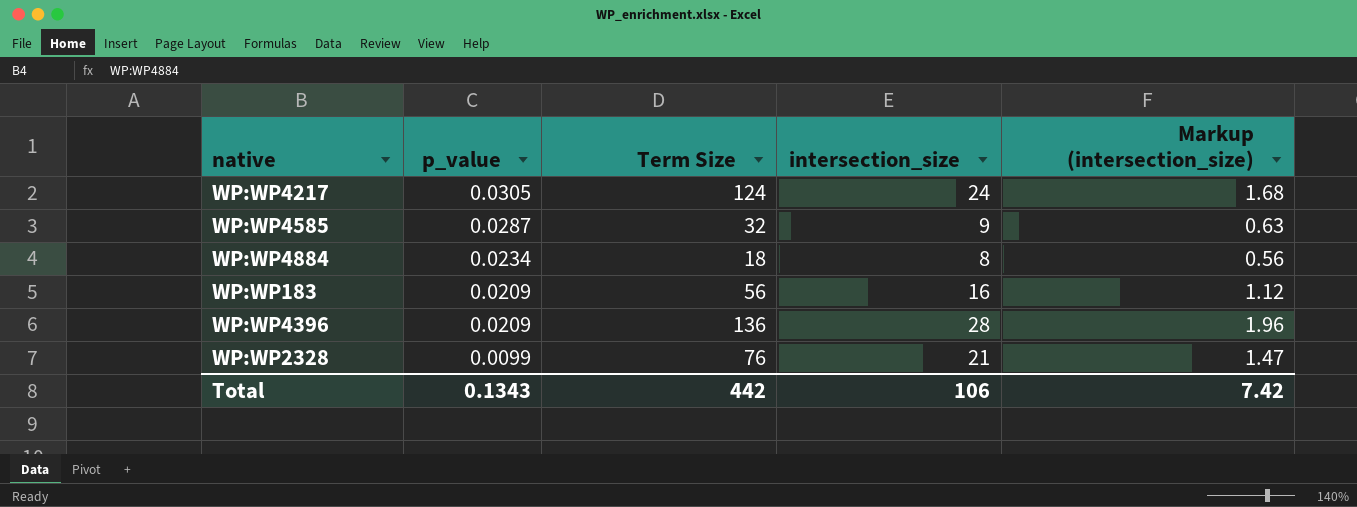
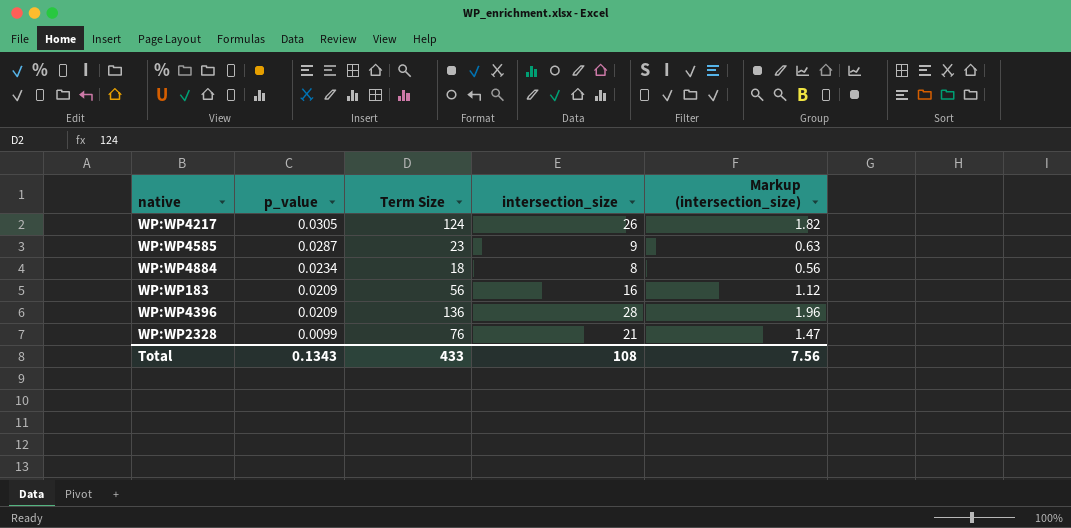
WP:WP4217 | intersection_size: 24 -> 26
WP:WP4217 | Markup (intersection_size): 1.68 -> 1.82
WP:WP4585 | Term Size: 32 -> 23
Total | Term Size: 442 -> 433
Total | intersection_size: 106 -> 108
Total | Markup (intersection_size): 7.42 -> 7.56

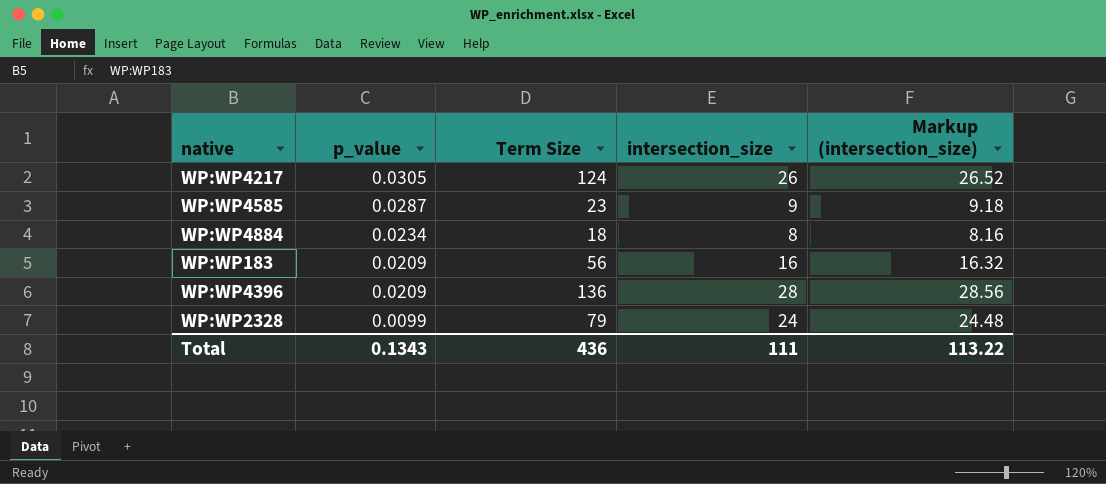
column Markup (intersection_size) | formula: [intersection_size] * 0.07 -> [intersection_size] * 1.02
WP:WP2328 | Term Size: 76 -> 79
WP:WP2328 | intersection_size: 21 -> 24
Total | Term Size: 433 -> 436
Total | intersection_size: 108 -> 111
Total | Markup (intersection_size): 7.56 -> 113.22

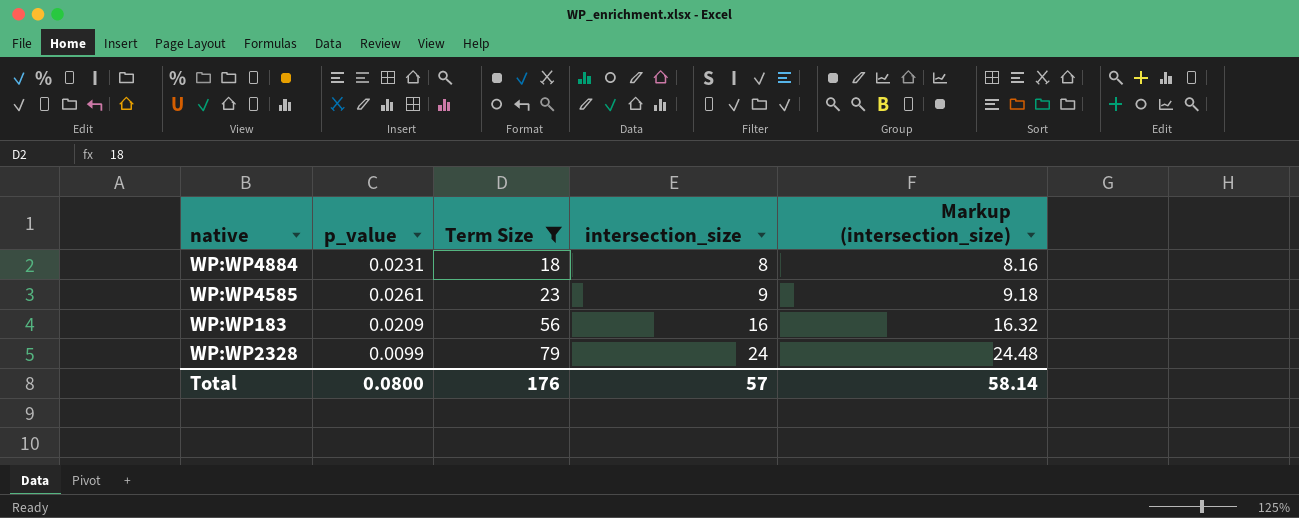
filter: none -> Term Size <= 79
row order: p_value descending -> Term Size ascending
WP:WP4884 | p_value: 0.0234 -> 0.0231
WP:WP4585 | p_value: 0.0287 -> 0.0261
Total | p_value: 0.1343 -> 0.0800
Total | Term Size: 436 -> 176
Total | intersection_size: 111 -> 57
Total | Markup (intersection_size): 113.22 -> 58.14

